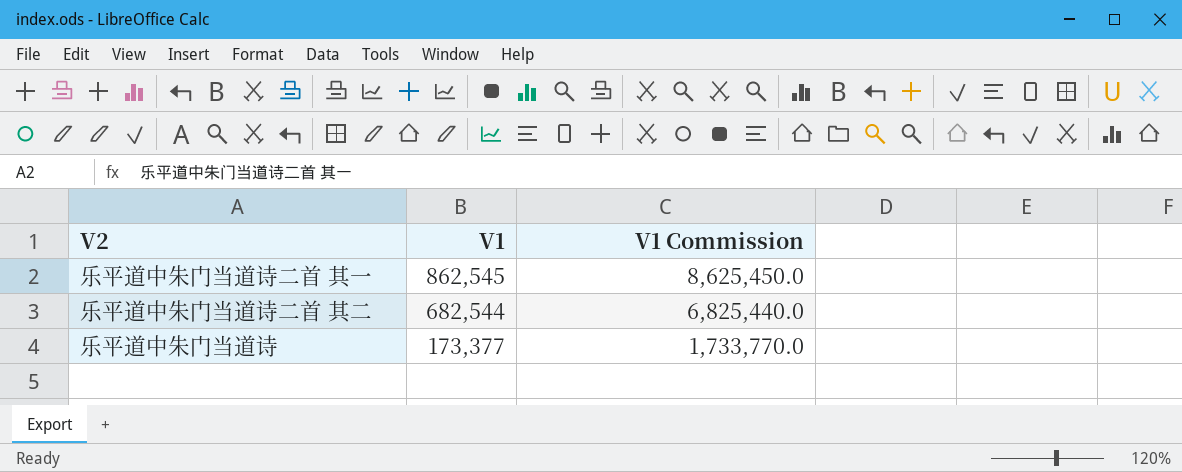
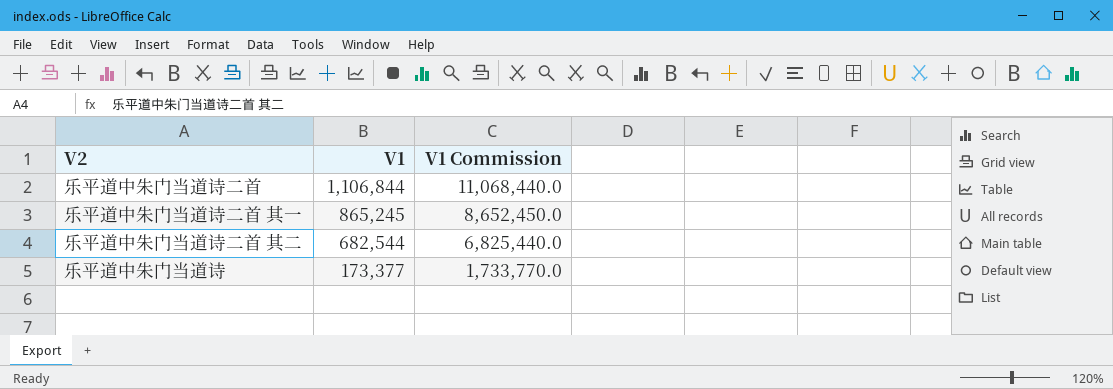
row 乐平道中朱门当道诗二首: none -> 1,106,844 | 11,068,440.0
乐平道中朱门当道诗二首 其一 | V1: 862,545 -> 865,245
乐平道中朱门当道诗二首 其一 | V1 Commission: 8,625,450.0 -> 8,652,450.0

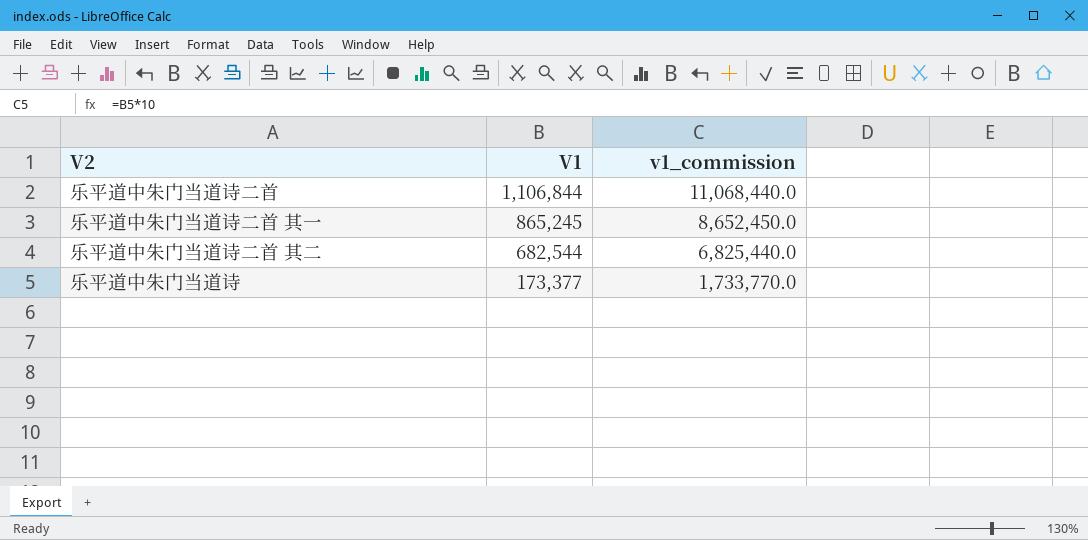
column name: V1 Commission -> v1_commission

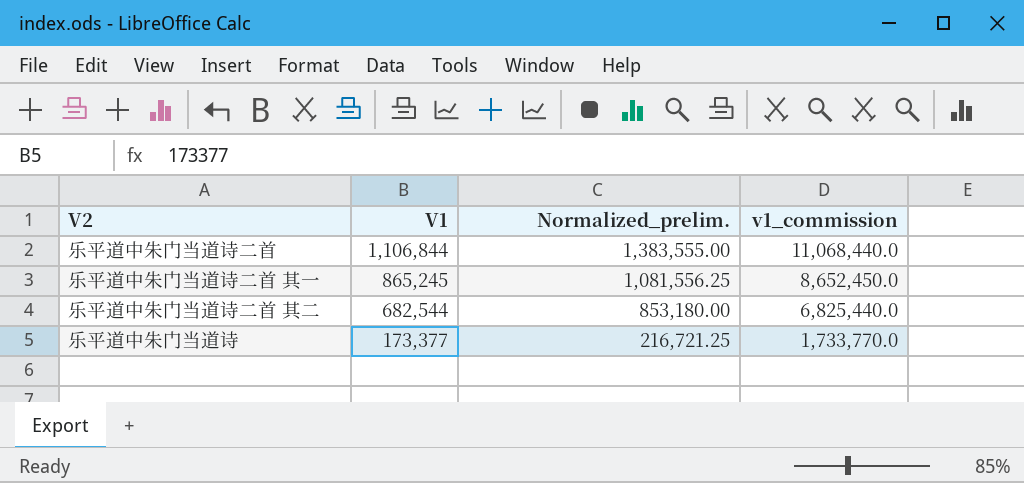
column Normalized_prelim. | formula: none -> [V1] * 1.25

